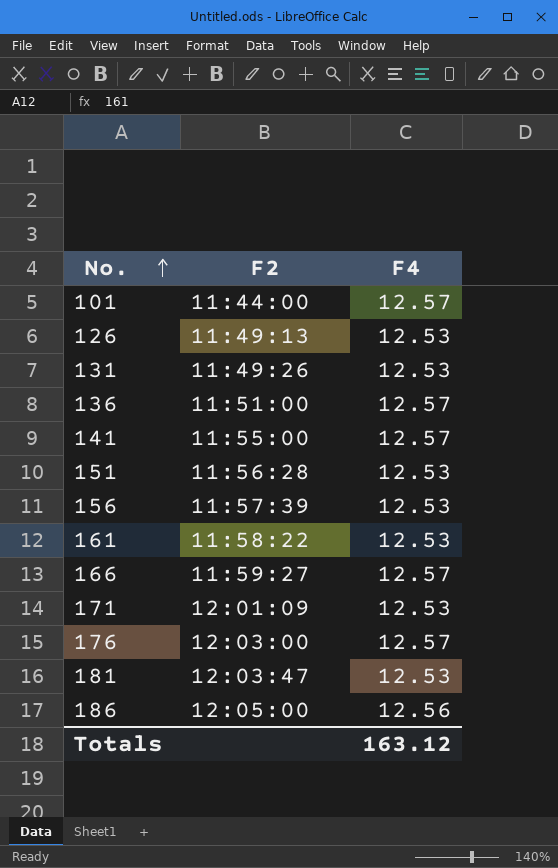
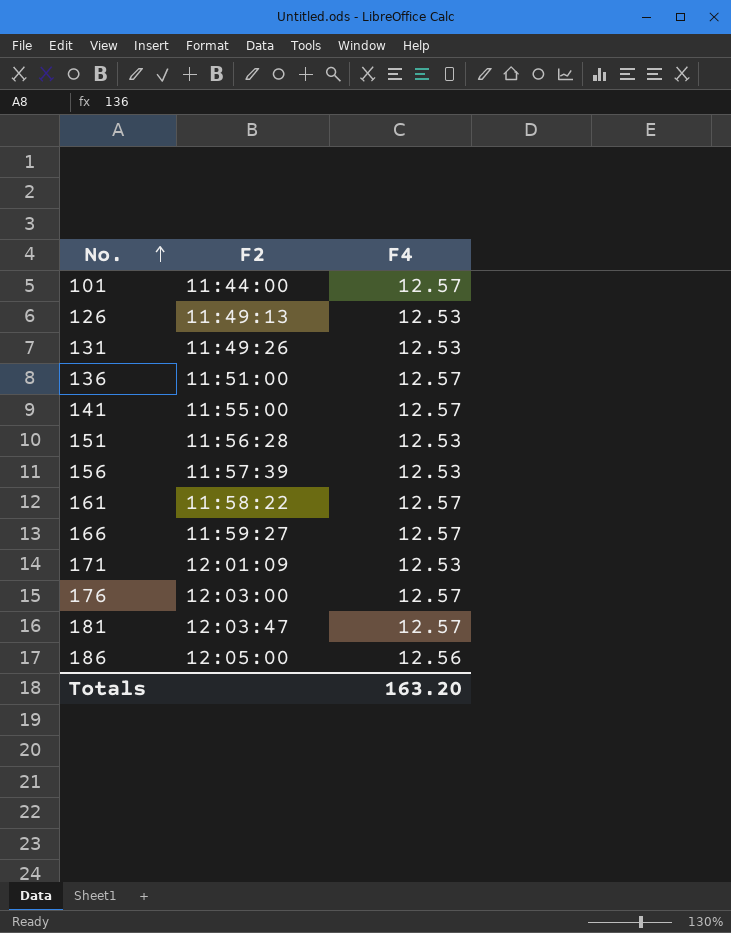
161 | F4: 12.53 -> 12.57
181 | F4: 12.53 -> 12.57
Totals | F4: 163.12 -> 163.20

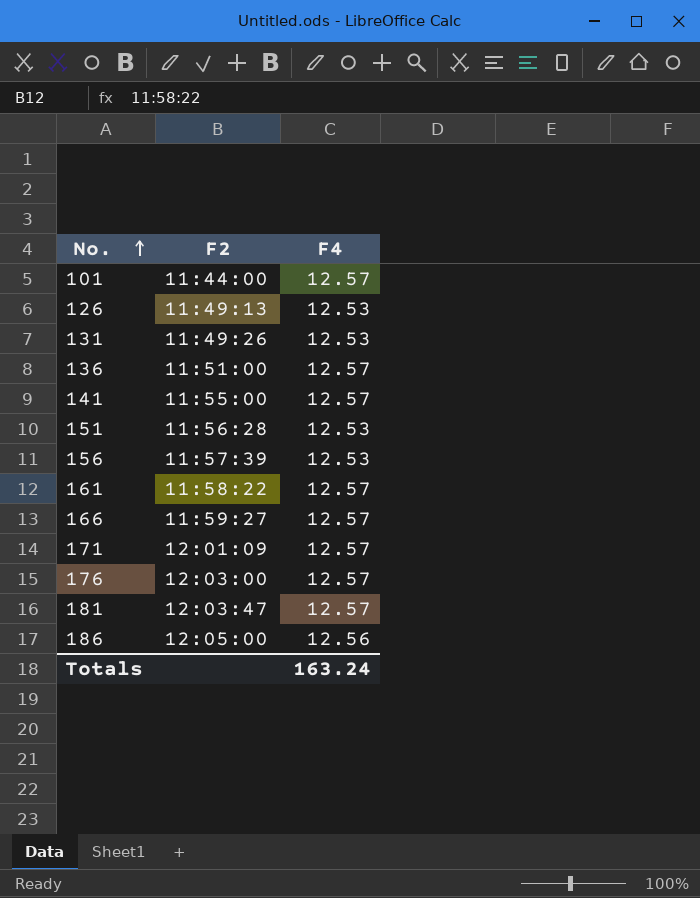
171 | F4: 12.53 -> 12.57
Totals | F4: 163.20 -> 163.24

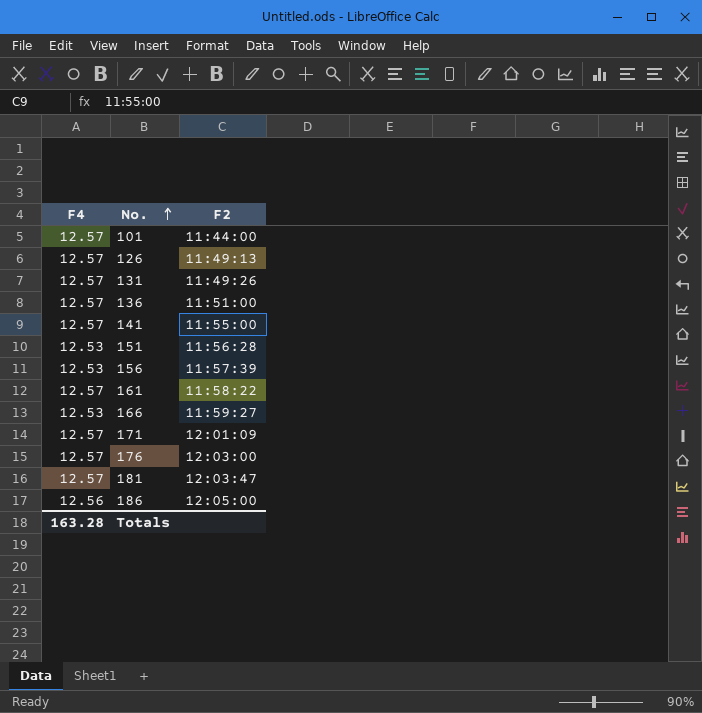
column F4 | position: 3 -> 1
126 | F4: 12.53 -> 12.57
131 | F4: 12.53 -> 12.57
166 | F4: 12.57 -> 12.53
Totals | F4: 163.24 -> 163.28

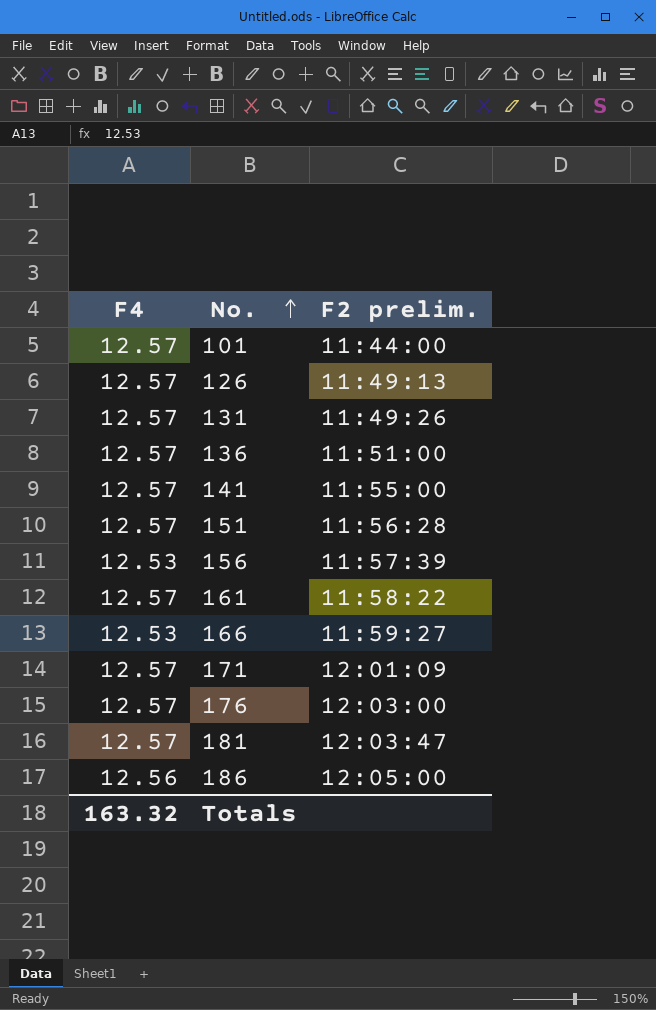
column name: F2 -> F2 prelim.
151 | F4: 12.53 -> 12.57
Totals | F4: 163.28 -> 163.32

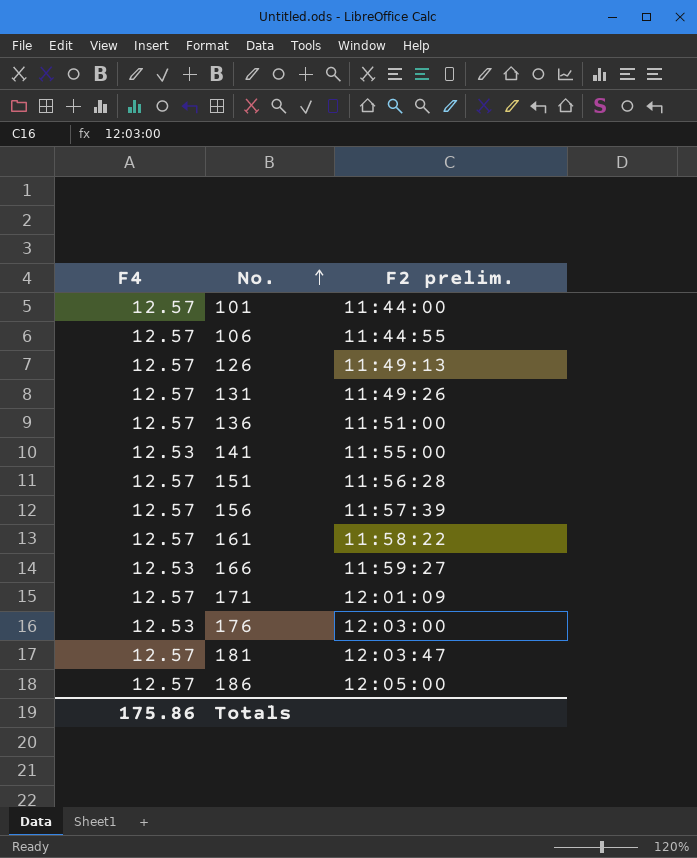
row 106: none -> 12.57 | 11:44:55
141 | F4: 12.57 -> 12.53
156 | F4: 12.53 -> 12.57
176 | F4: 12.57 -> 12.53
186 | F4: 12.56 -> 12.57
Totals | F4: 163.32 -> 175.86

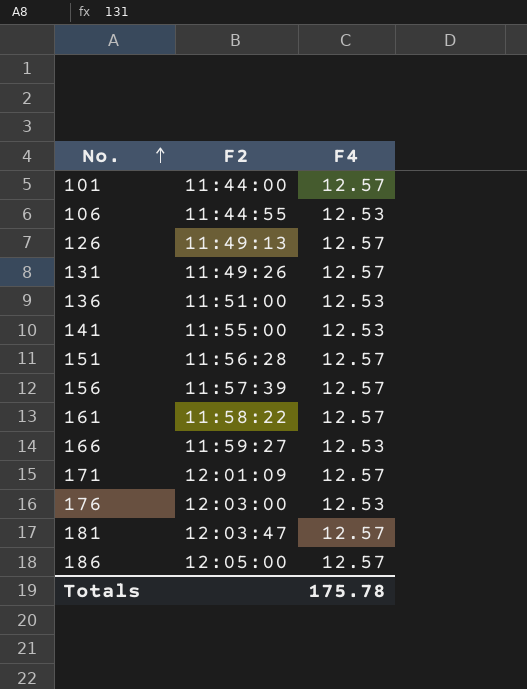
column name: F2 prelim. -> F2
column F4 | position: 1 -> 3
106 | F4: 12.57 -> 12.53
136 | F4: 12.57 -> 12.53
Totals | F4: 175.86 -> 175.78

